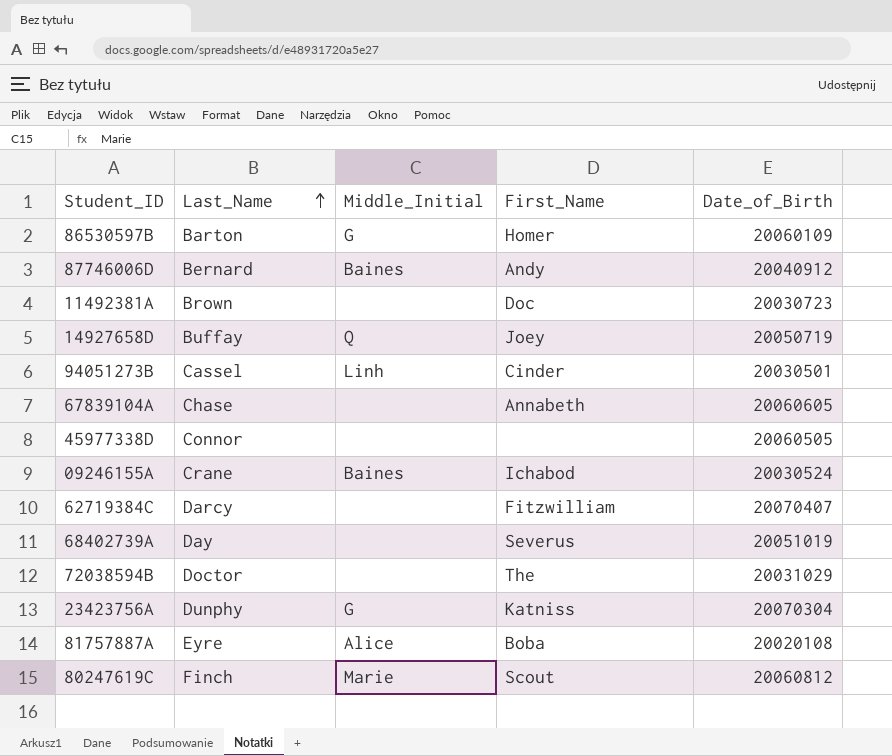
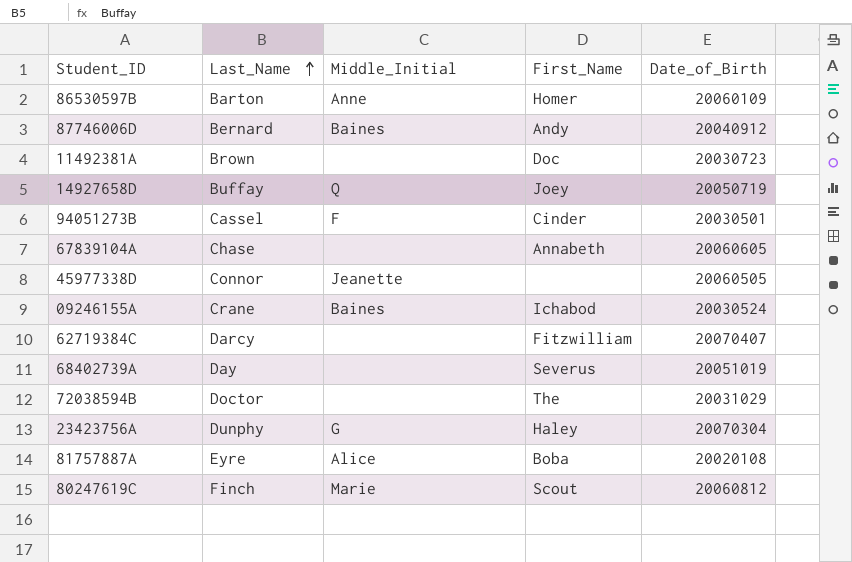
86530597B | Middle_Initial: G -> Anne
94051273B | Middle_Initial: Linh -> F
45977338D | Middle_Initial: none -> Jeanette
23423756A | First_Name: Katniss -> Haley

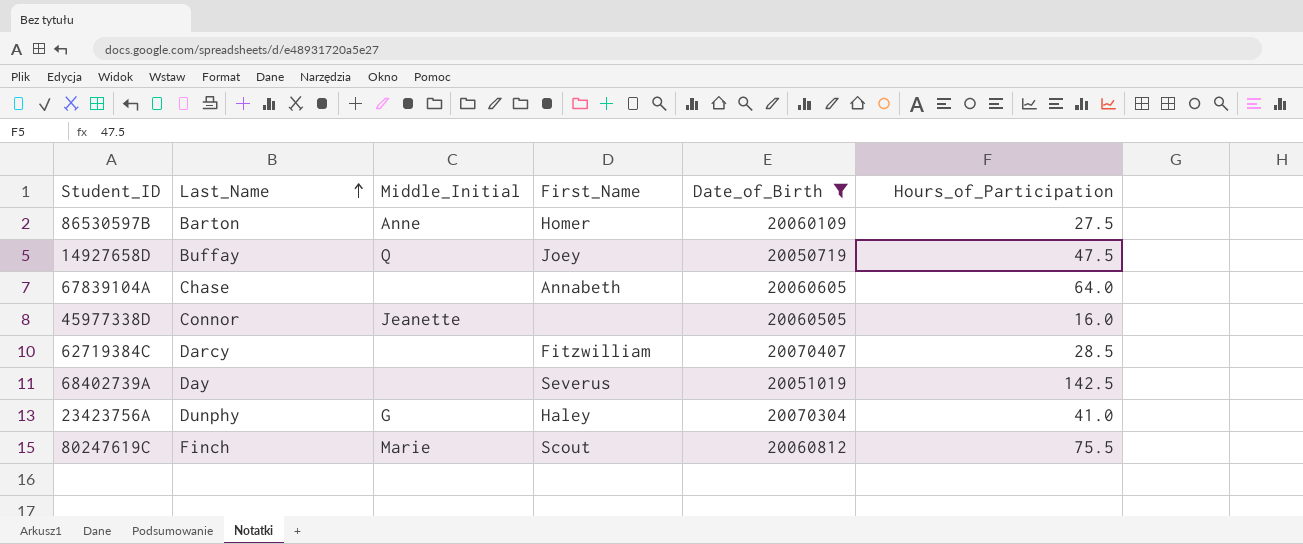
filter: none -> Date_of_Birth >= 20050719
column Hours_of_Participation | position: none -> 6

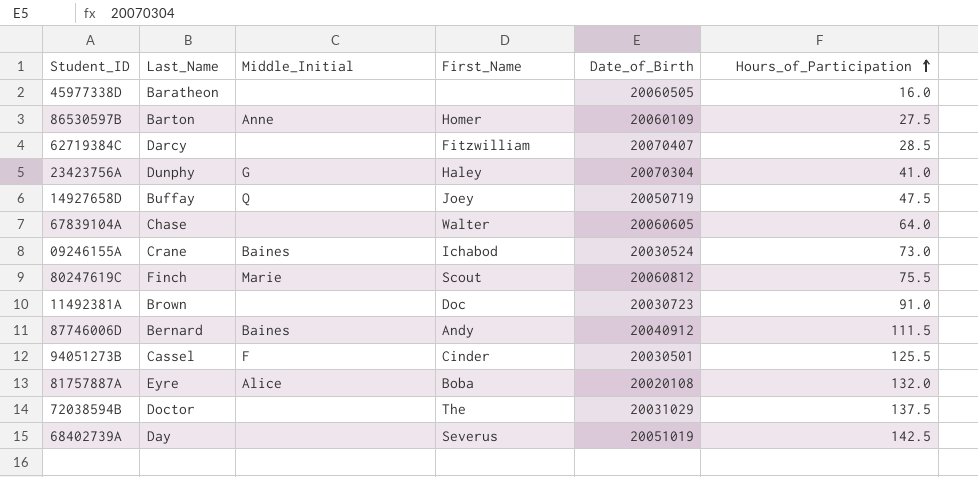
filter: Date_of_Birth >= 20050719 -> none
row order: Last_Name ascending -> Hours_of_Participation ascending
45977338D | Last_Name: Connor -> Baratheon
45977338D | Middle_Initial: Jeanette -> none
67839104A | First_Name: Annabeth -> Walter

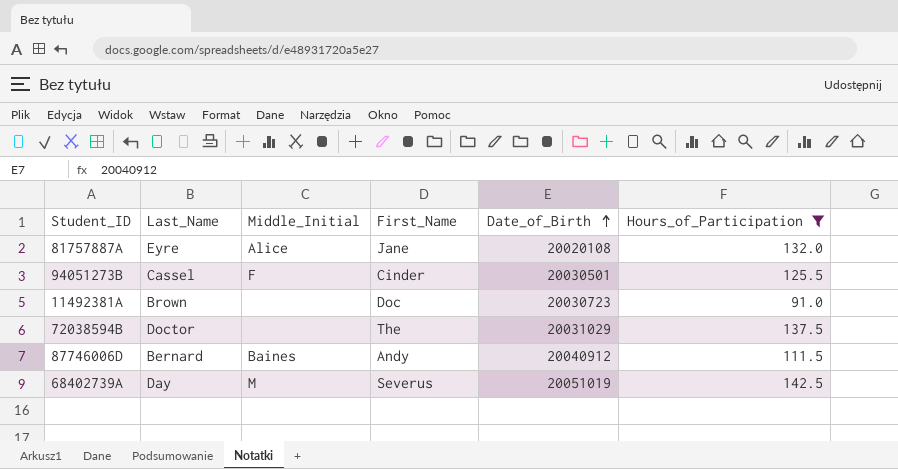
filter: none -> Hours_of_Participation >= 91.0
row order: Hours_of_Participation ascending -> Date_of_Birth ascending
81757887A | First_Name: Boba -> Jane
68402739A | Middle_Initial: none -> M

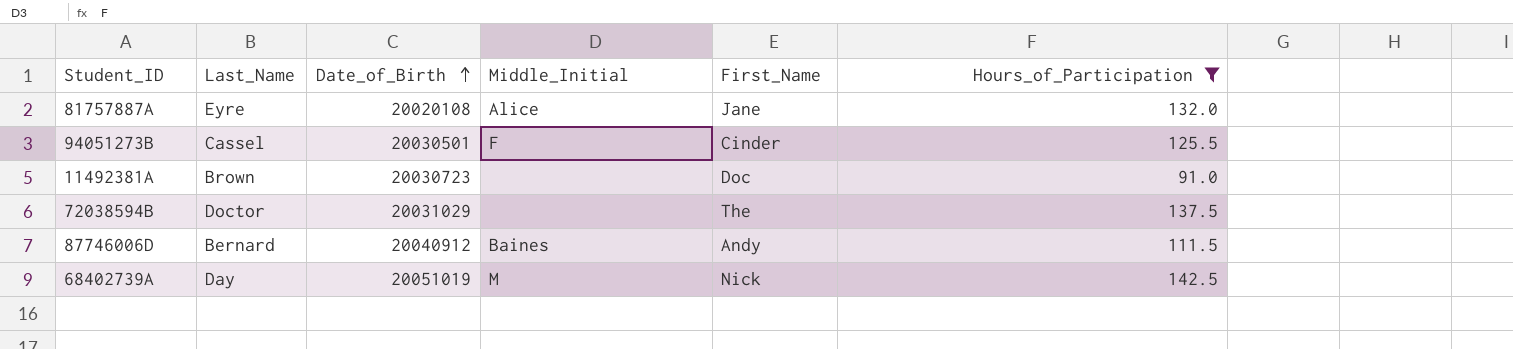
column Date_of_Birth | position: 5 -> 3
68402739A | First_Name: Severus -> Nick

